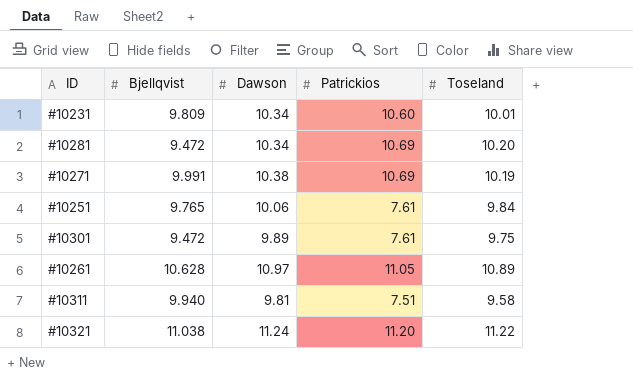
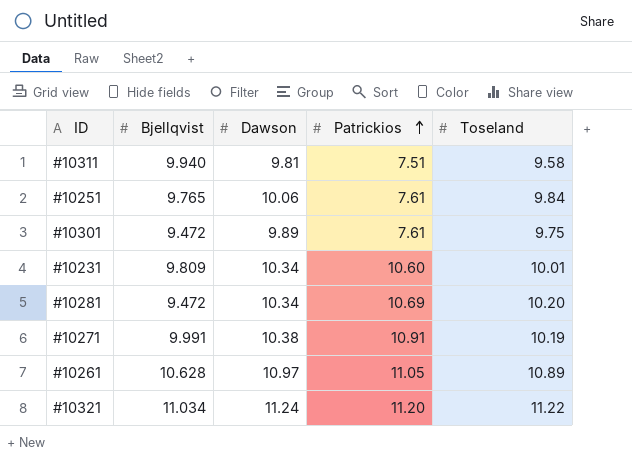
row order: none -> Patrickios ascending
#10271 | Patrickios: 10.69 -> 10.91
#10321 | Bjellqvist: 11.038 -> 11.034

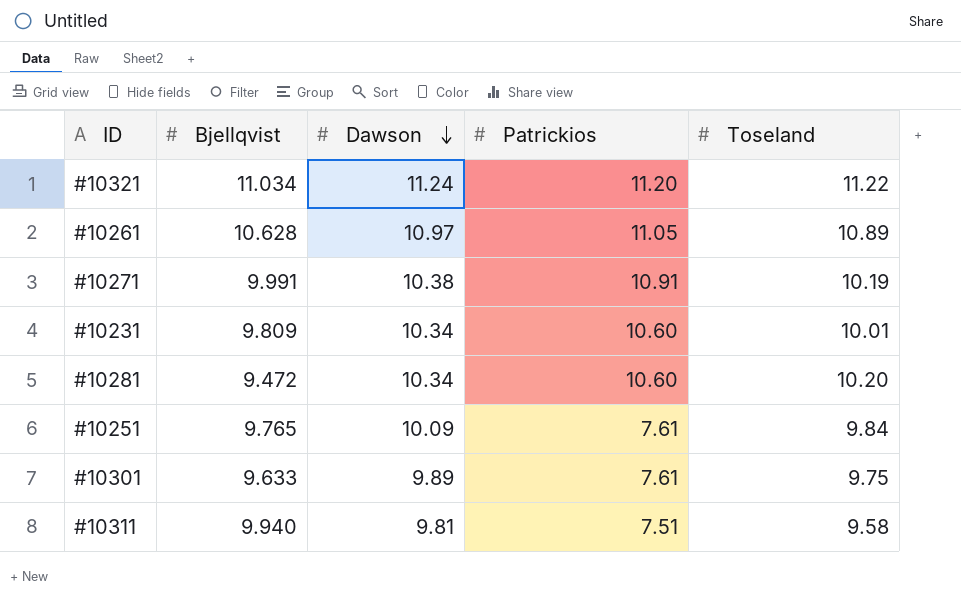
row order: Patrickios ascending -> Dawson descending
#10281 | Patrickios: 10.69 -> 10.60
#10251 | Dawson: 10.06 -> 10.09
#10301 | Bjellqvist: 9.472 -> 9.633

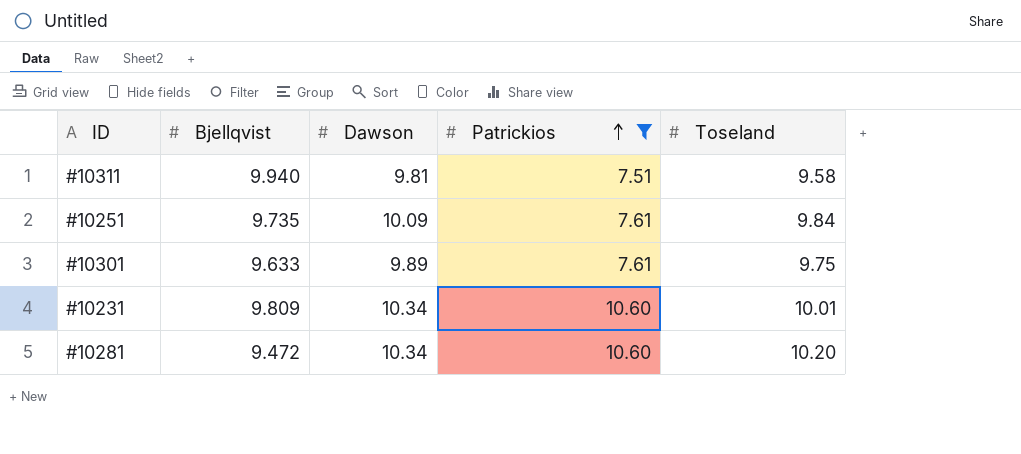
filter: none -> Patrickios <= 10.60
row order: Dawson descending -> Patrickios ascending
#10251 | Bjellqvist: 9.765 -> 9.735

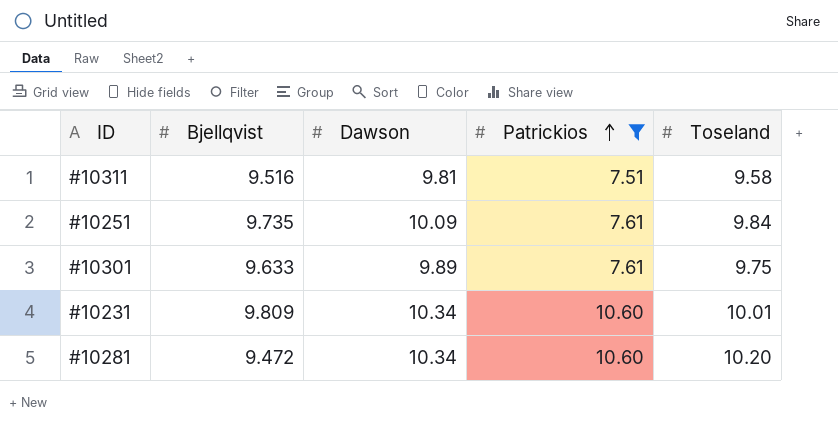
#10311 | Bjellqvist: 9.940 -> 9.516

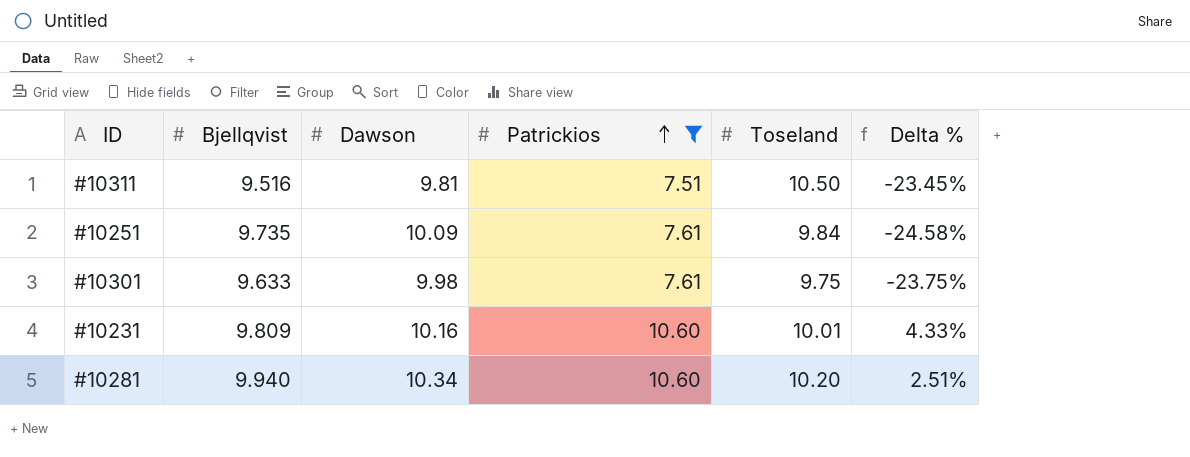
column Delta % | formula: none -> ([Patrickios] - [Dawson]) / [Dawson]
#10311 | Toseland: 9.58 -> 10.50
#10301 | Dawson: 9.89 -> 9.98
#10231 | Dawson: 10.34 -> 10.16
#10281 | Bjellqvist: 9.472 -> 9.940

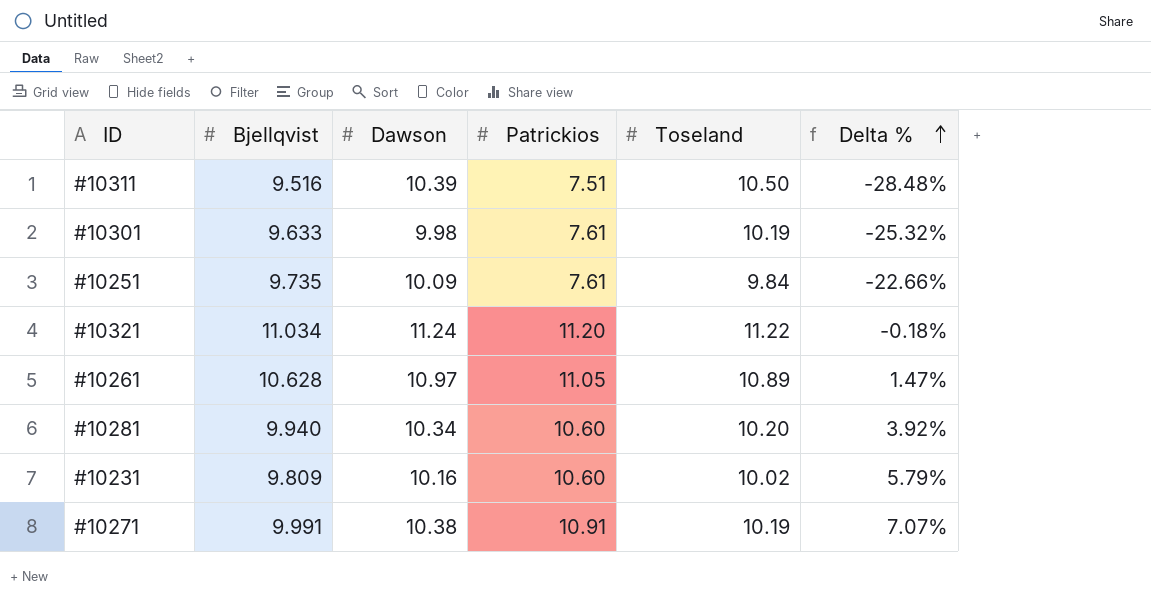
filter: Patrickios <= 10.60 -> none
row order: Patrickios ascending -> Delta % ascending
column Delta % | formula: ([Patrickios] - [Dawson]) / [Dawson] -> ([Patrickios] - [Toseland]) / [Toseland]
#10311 | Dawson: 9.81 -> 10.39
#10301 | Toseland: 9.75 -> 10.19
#10231 | Toseland: 10.01 -> 10.02

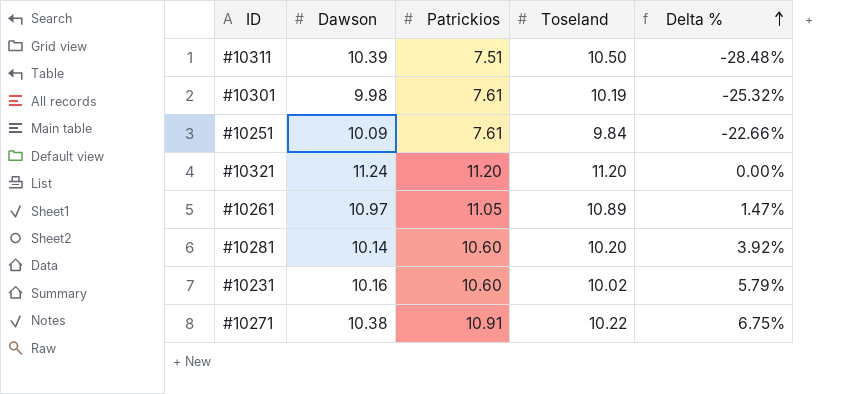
column Bjellqvist | position: 2 -> none
#10321 | Toseland: 11.22 -> 11.20
#10321 | Delta %: -0.18% -> 0.00%
#10281 | Dawson: 10.34 -> 10.14
#10271 | Toseland: 10.19 -> 10.22
#10271 | Delta %: 7.07% -> 6.75%

